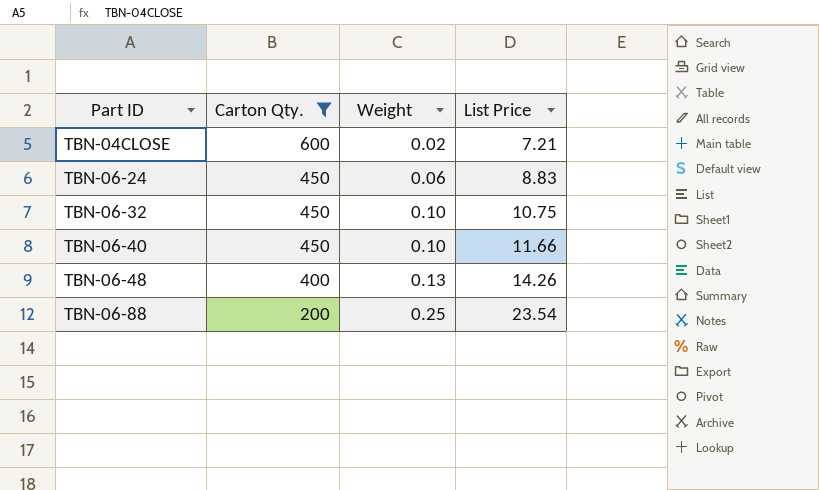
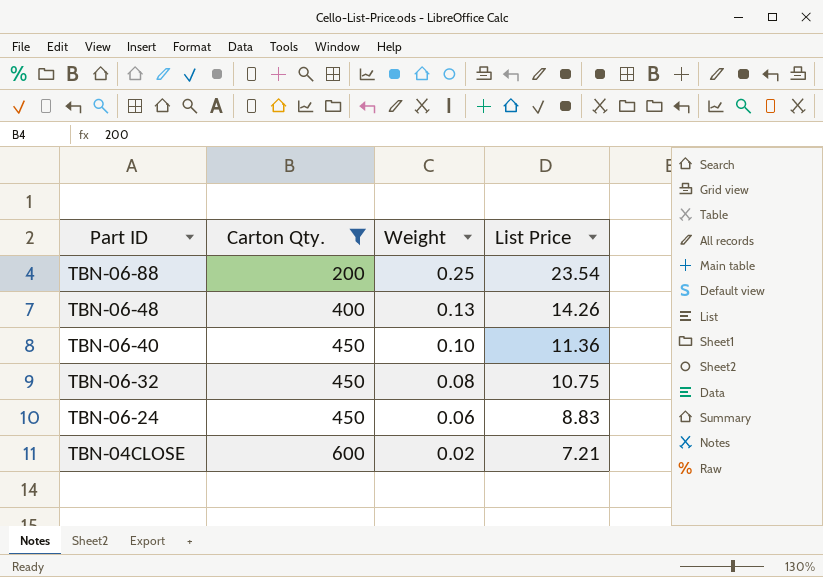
row order: Part ID ascending -> Part ID descending
TBN-06-40 | List Price: 11.66 -> 11.36
TBN-06-32 | Weight: 0.10 -> 0.08

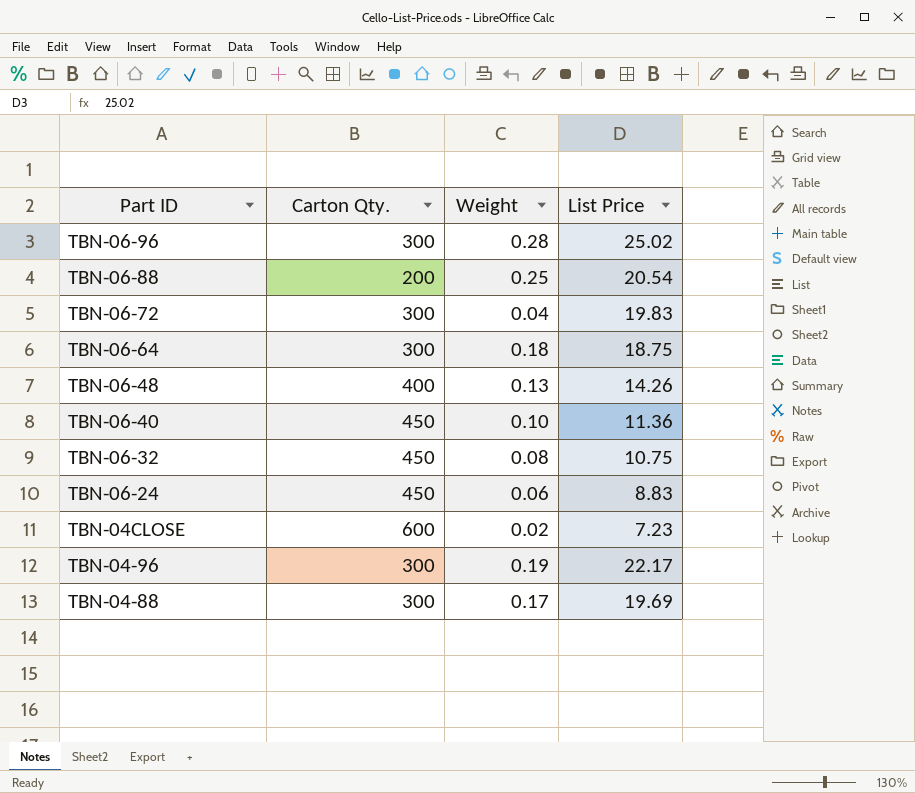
filter: Carton Qty. != 300 -> none
TBN-06-88 | List Price: 23.54 -> 20.54
TBN-04CLOSE | List Price: 7.21 -> 7.23

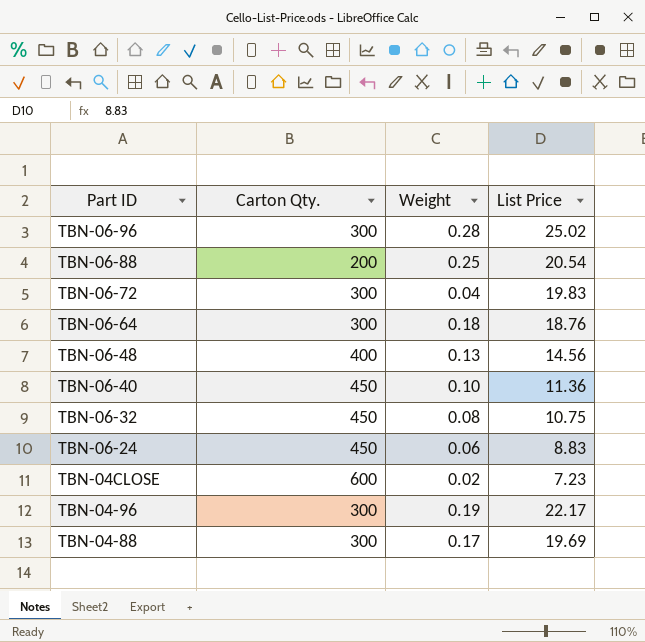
TBN-06-64 | List Price: 18.75 -> 18.76
TBN-06-48 | List Price: 14.26 -> 14.56

